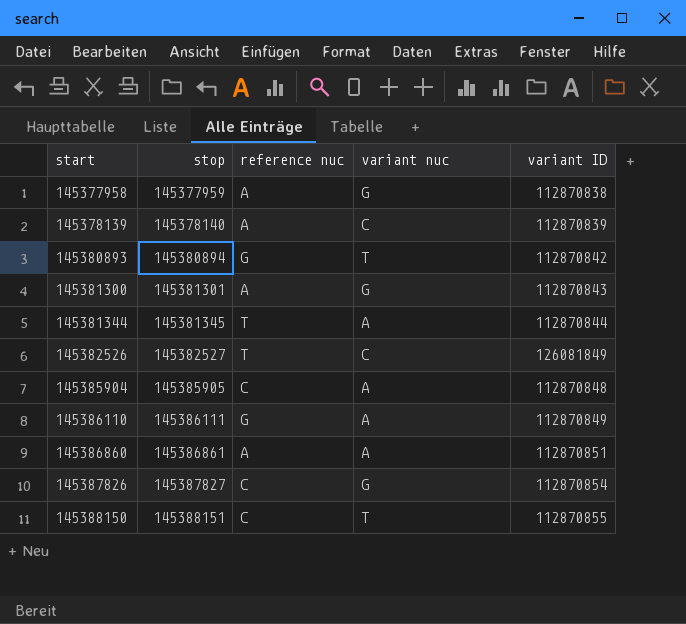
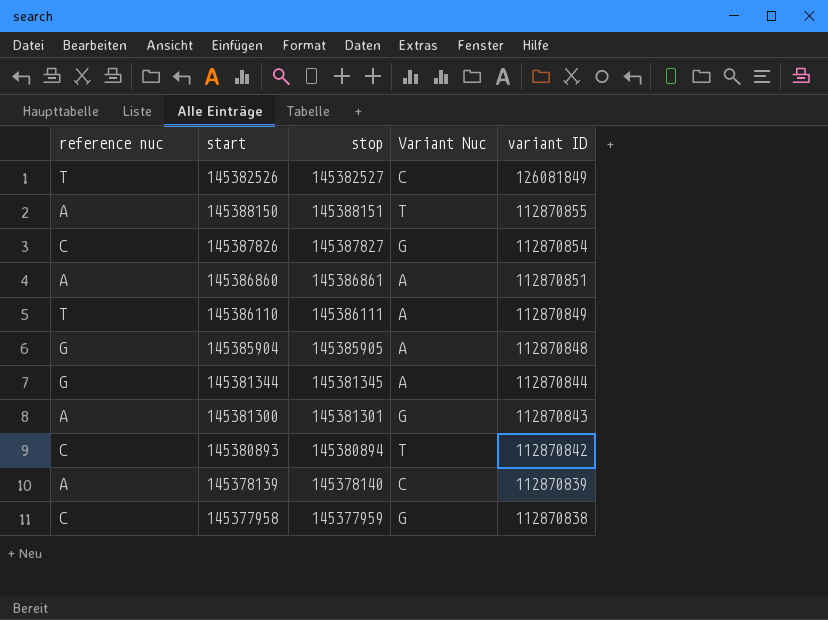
row order: start ascending -> variant ID descending
column reference nuc | position: 3 -> 1
column name: variant nuc -> Variant Nuc
145388150 | reference nuc: C -> A
145386110 | reference nuc: G -> T
145385904 | reference nuc: C -> G
145381344 | reference nuc: T -> G
145380893 | reference nuc: G -> C
145377958 | reference nuc: A -> C

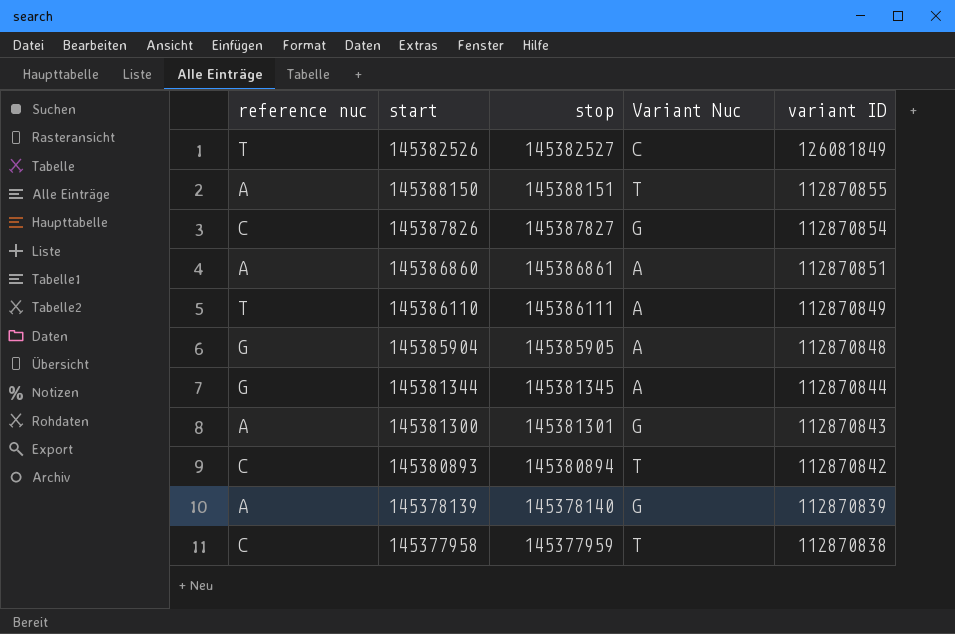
145378139 | Variant Nuc: C -> G
145377958 | Variant Nuc: G -> T

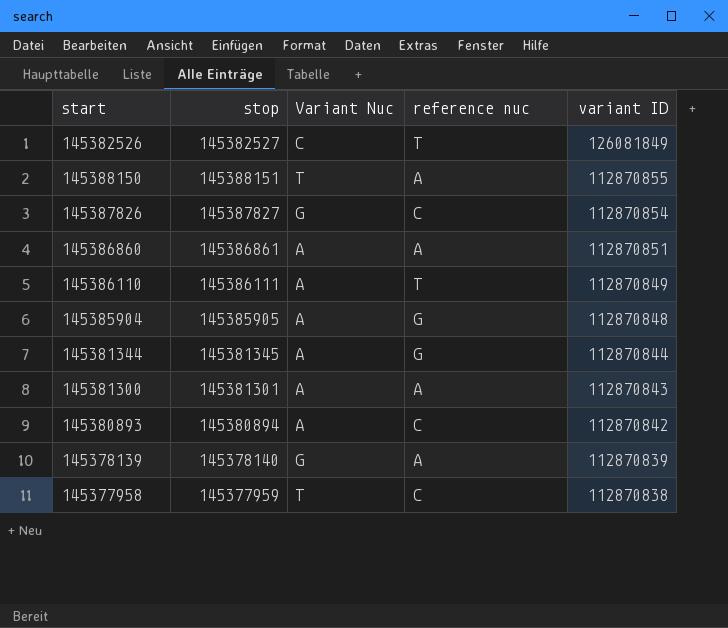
column reference nuc | position: 1 -> 4
145381300 | Variant Nuc: G -> A
145380893 | Variant Nuc: T -> A

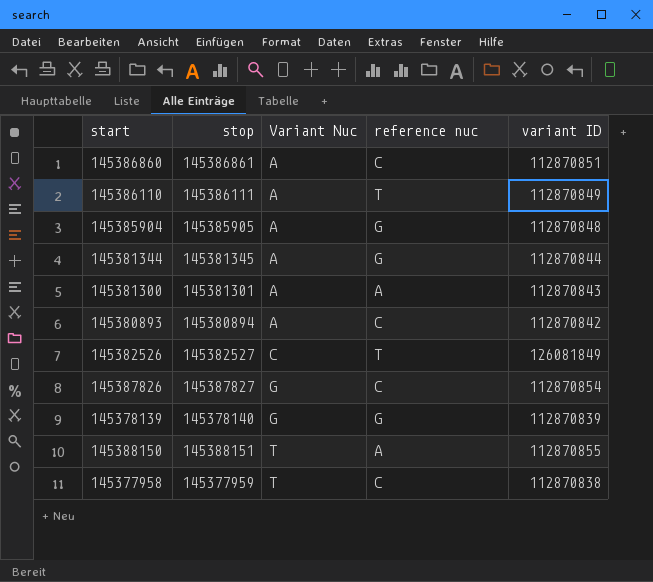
row order: variant ID descending -> Variant Nuc ascending
145386860 | reference nuc: A -> C
145378139 | reference nuc: A -> G

